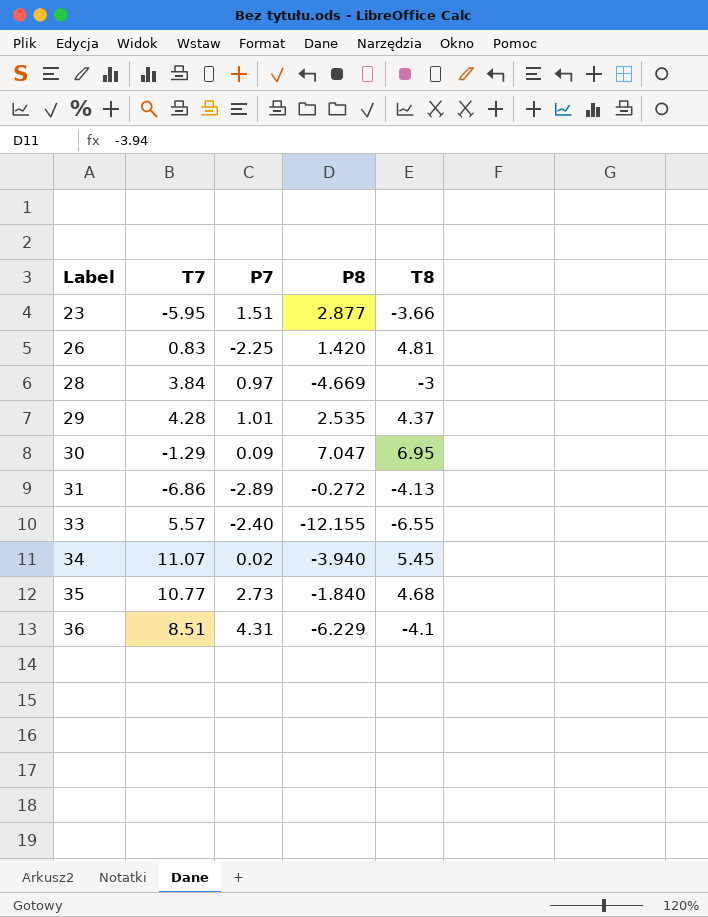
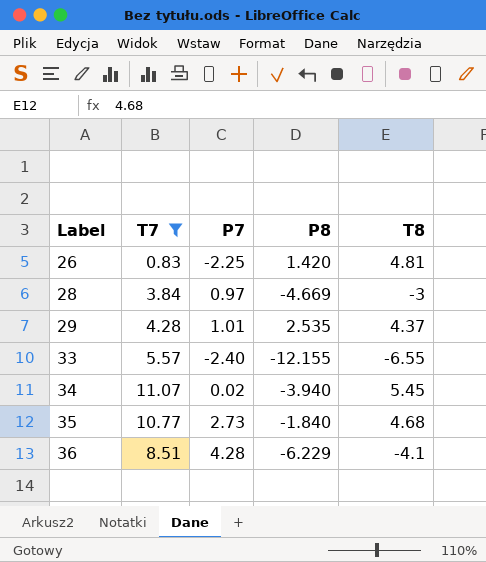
filter: none -> T7 >= 0.83
36 | P7: 4.31 -> 4.28

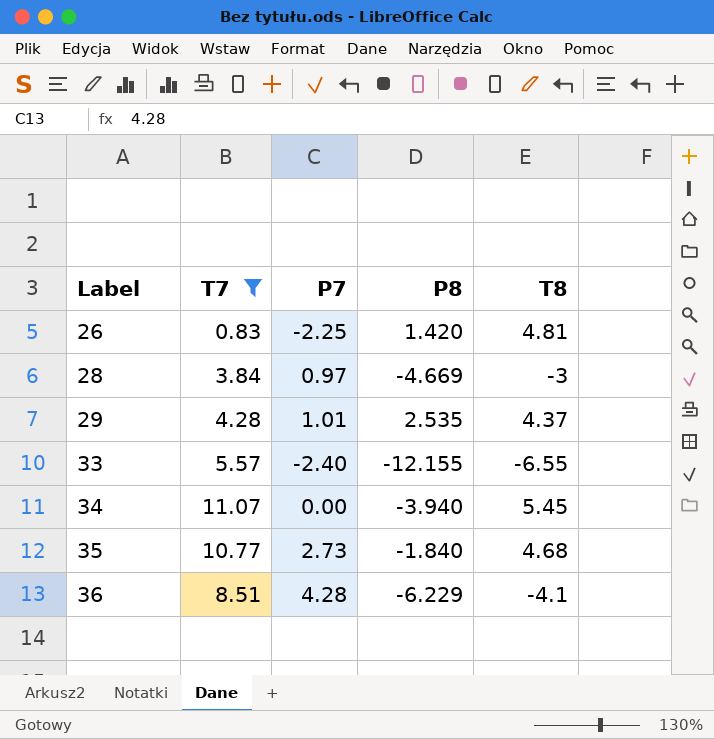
34 | P7: 0.02 -> 0.00

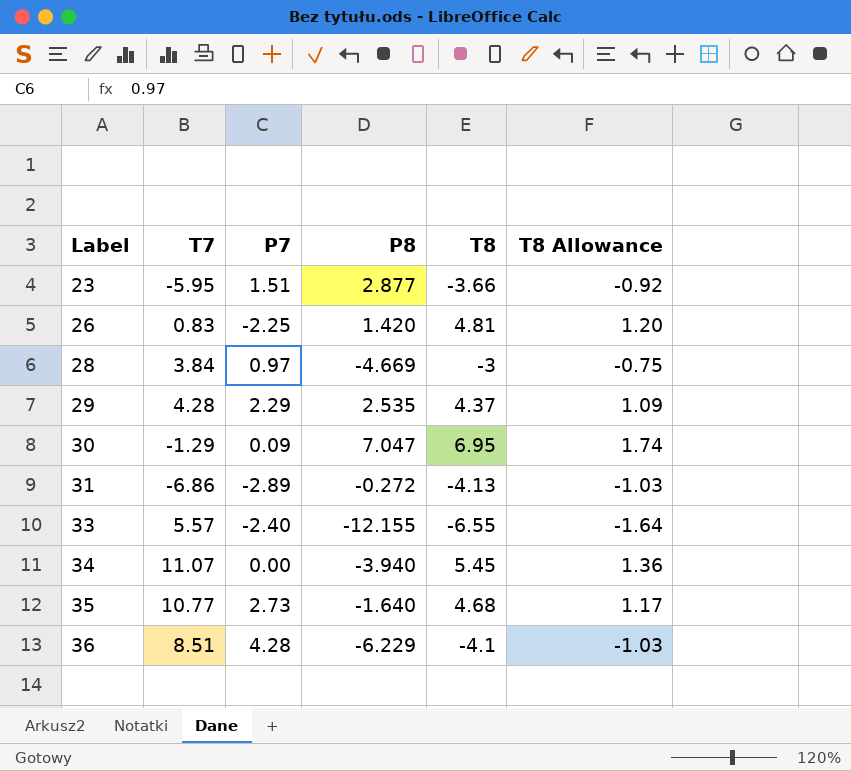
filter: T7 >= 0.83 -> none
column T8 Allowance | formula: none -> [T8] * 0.25
29 | P7: 1.01 -> 2.29
35 | P8: -1.840 -> -1.640

